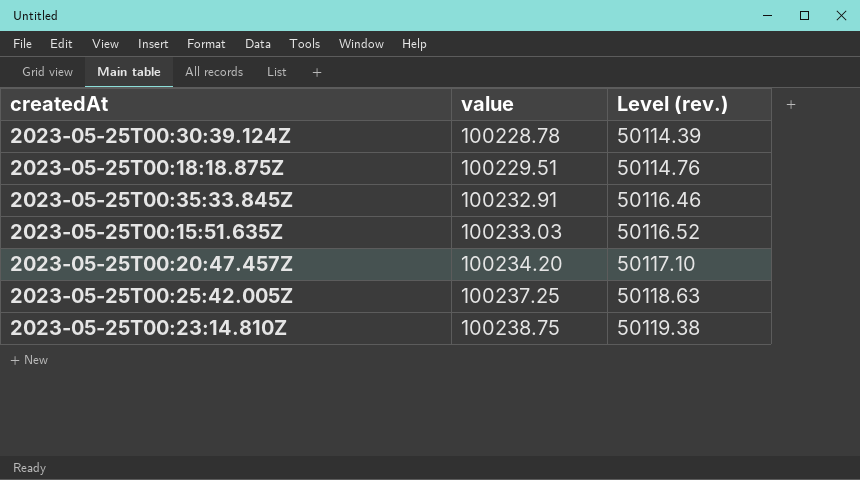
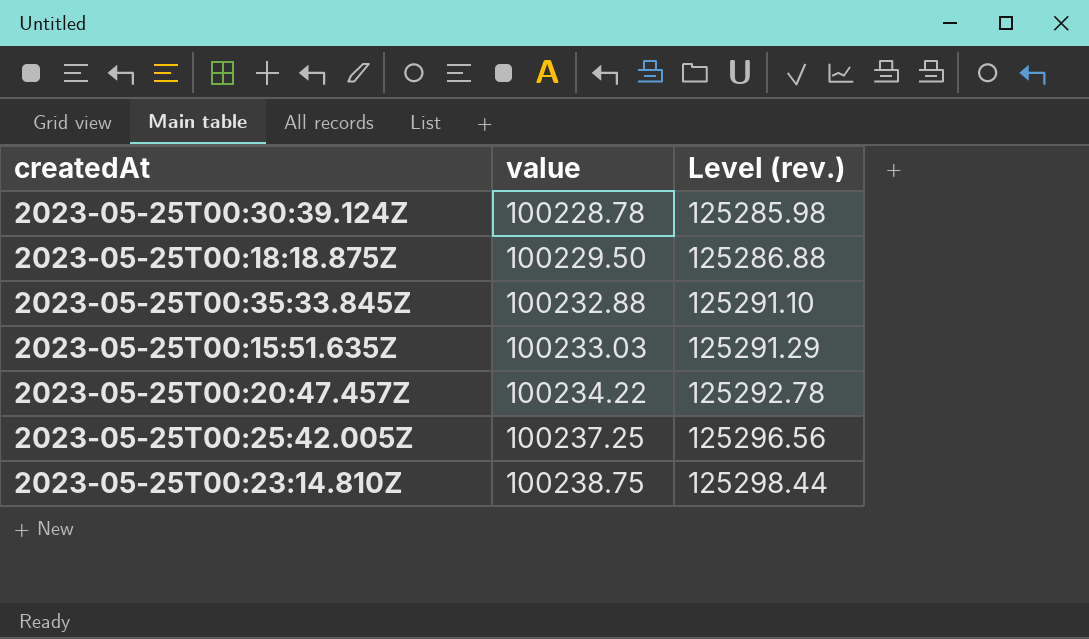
column Level (rev.) | formula: [value] * 0.5 -> [value] * 1.25
2023-05-25T00:18:18.875Z | value: 100229.51 -> 100229.50
2023-05-25T00:35:33.845Z | value: 100232.91 -> 100232.88
2023-05-25T00:20:47.457Z | value: 100234.20 -> 100234.22

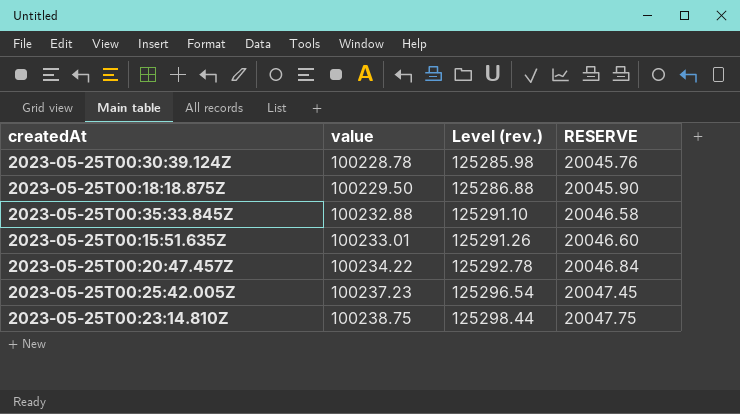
column RESERVE | formula: none -> [value] * 0.2
2023-05-25T00:15:51.635Z | value: 100233.03 -> 100233.01
2023-05-25T00:15:51.635Z | Level (rev.): 125291.29 -> 125291.26
2023-05-25T00:25:42.005Z | value: 100237.25 -> 100237.23
2023-05-25T00:25:42.005Z | Level (rev.): 125296.56 -> 125296.54

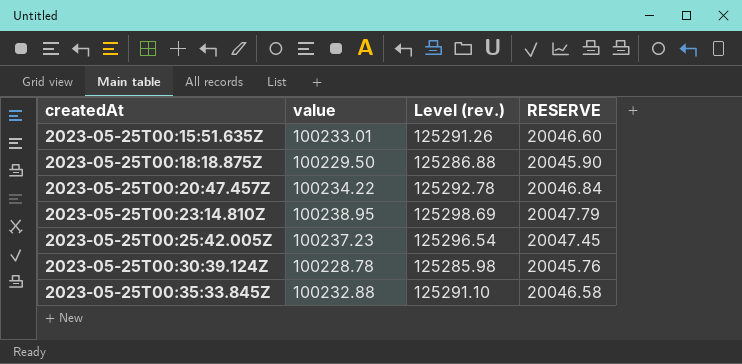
row order: value ascending -> createdAt ascending
2023-05-25T00:23:14.810Z | value: 100238.75 -> 100238.95
2023-05-25T00:23:14.810Z | Level (rev.): 125298.44 -> 125298.69
2023-05-25T00:23:14.810Z | RESERVE: 20047.75 -> 20047.79

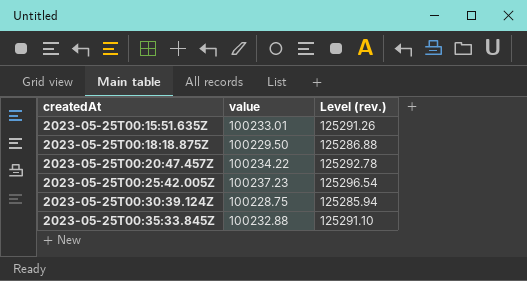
column RESERVE | formula: [value] * 0.2 -> none
row 2023-05-25T00:23:14.810Z: 100238.95 | 125298.69 | 20047.79 -> none
2023-05-25T00:30:39.124Z | value: 100228.78 -> 100228.75
2023-05-25T00:30:39.124Z | Level (rev.): 125285.98 -> 125285.94

